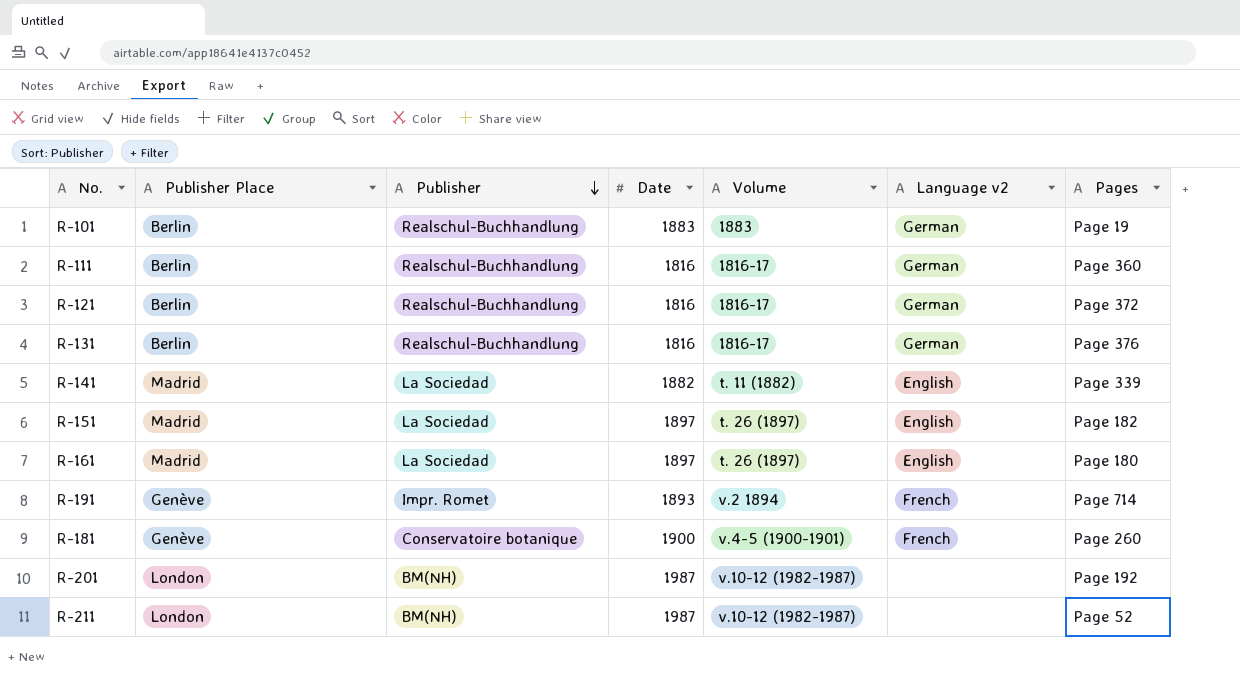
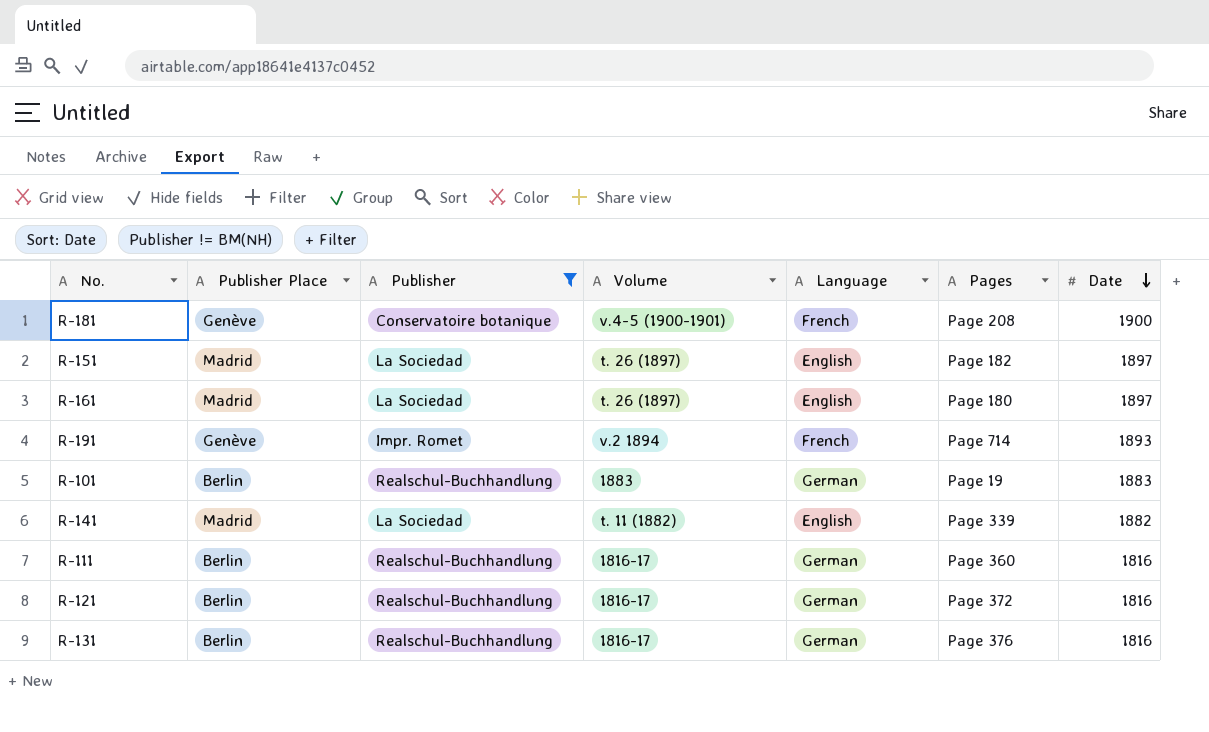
filter: none -> Publisher != BM(NH)
row order: Publisher descending -> Date descending
column name: Language v2 -> Language
column Date | position: 4 -> 7
R-181 | Pages: Page 260 -> Page 208

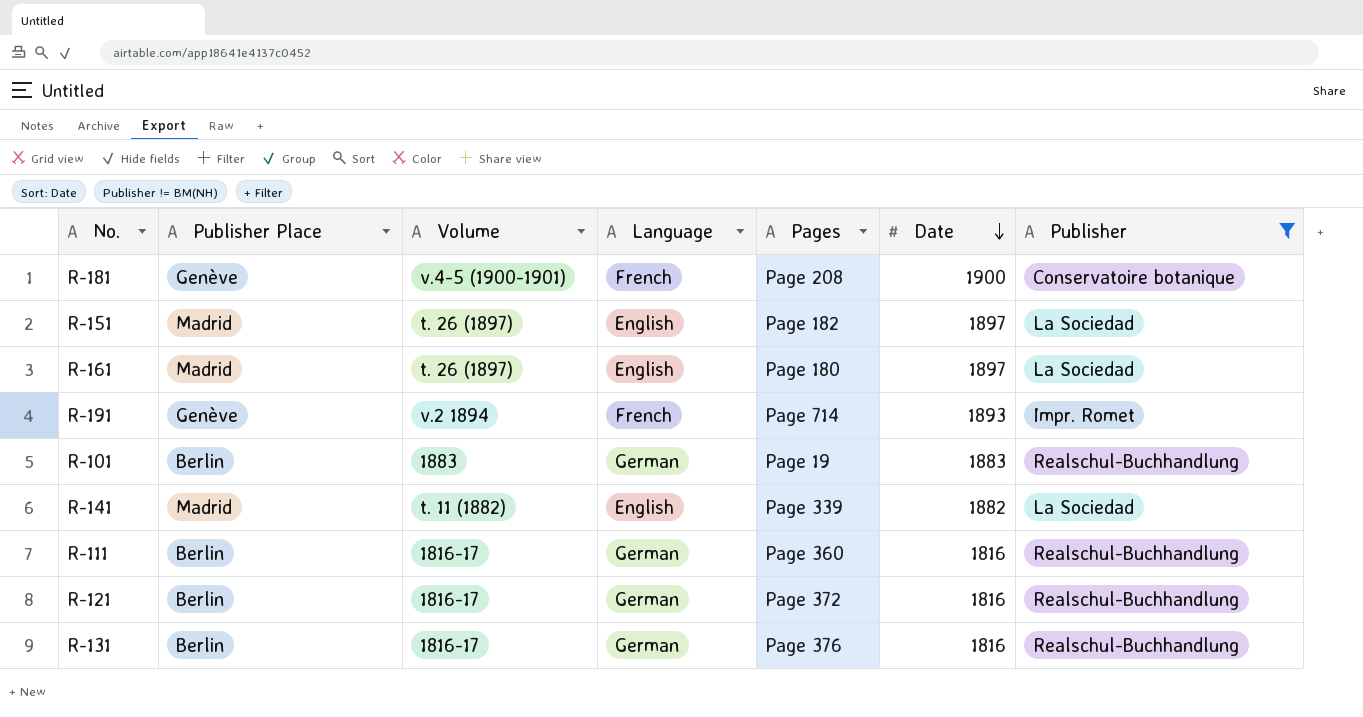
column Publisher | position: 3 -> 7

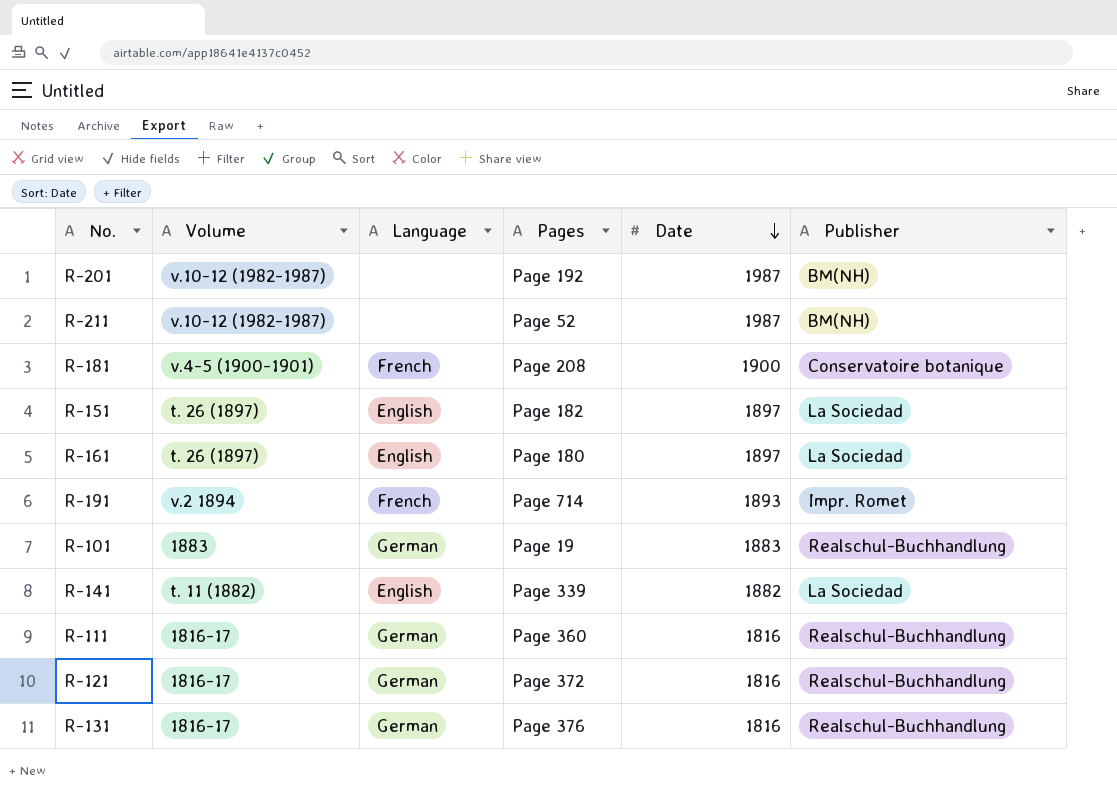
filter: Publisher != BM(NH) -> none
column Publisher Place | position: 2 -> none

